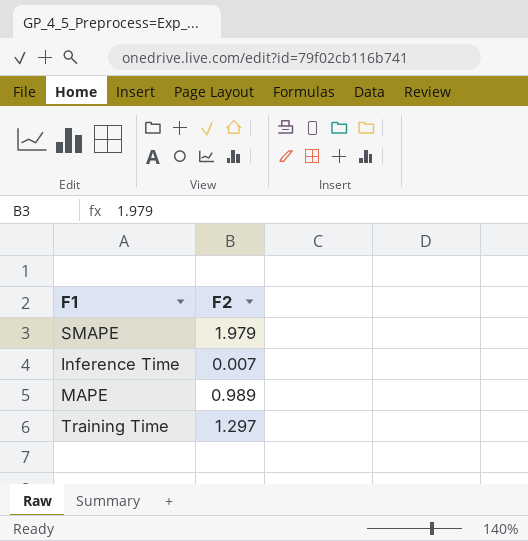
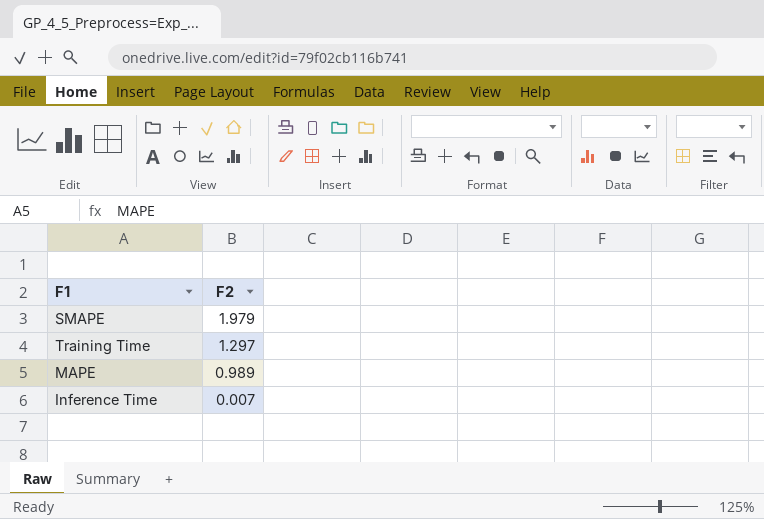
row order: none -> F2 descending

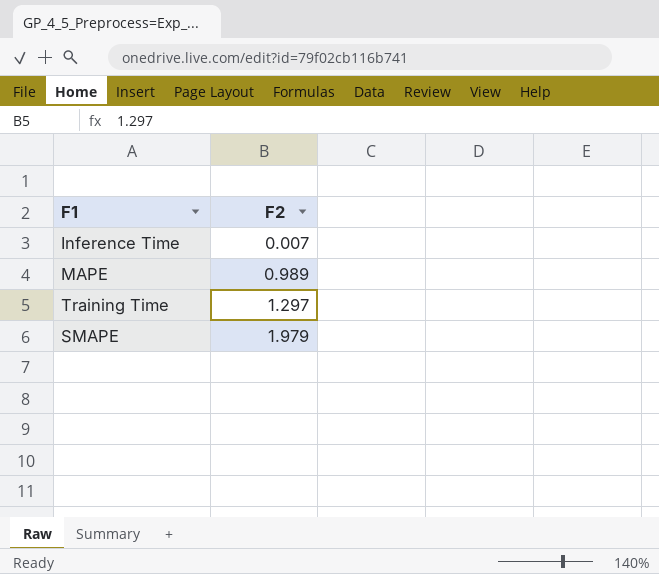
row order: F2 descending -> F2 ascending

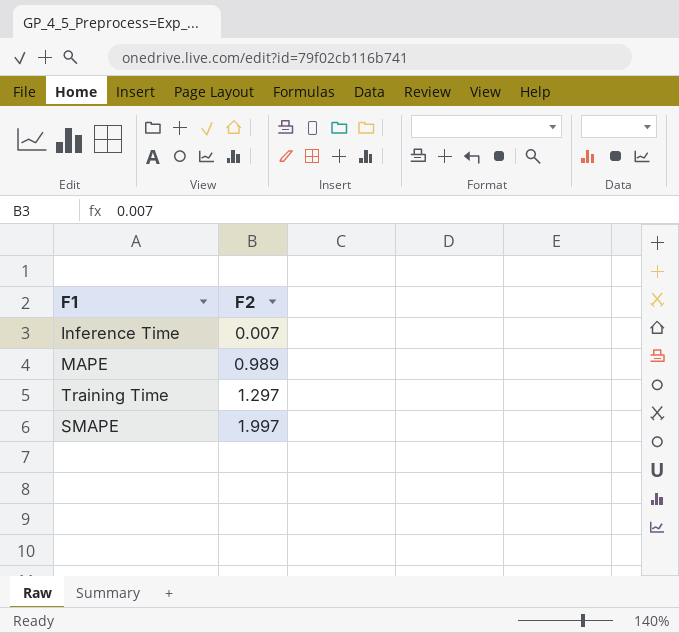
SMAPE | F2: 1.979 -> 1.997

